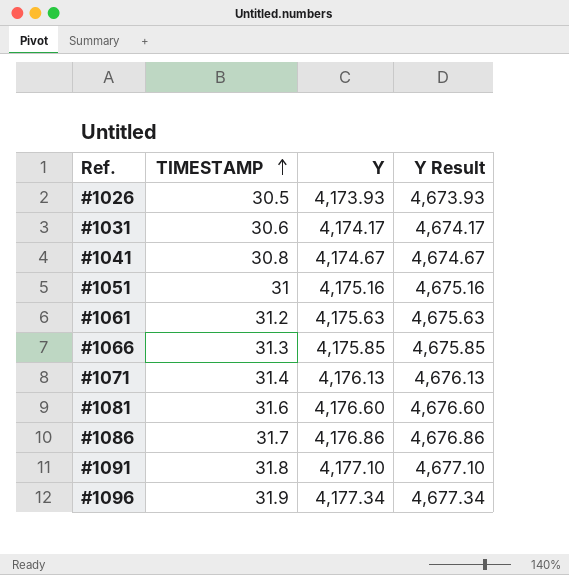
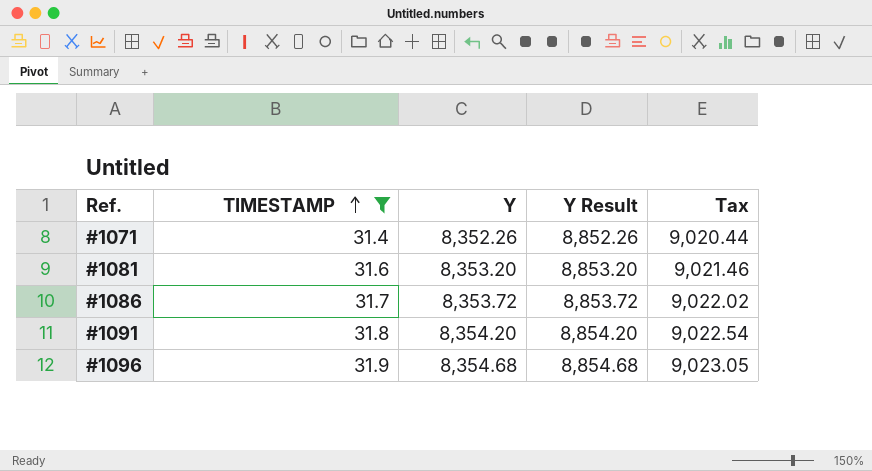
filter: none -> TIMESTAMP >= 31.4
column Tax | formula: none -> [Y] * 1.08
#1071 | Y: 4,176.13 -> 8,352.26
#1071 | Y Result: 4,676.13 -> 8,852.26
#1081 | Y: 4,176.60 -> 8,353.20
#1081 | Y Result: 4,676.60 -> 8,853.20
#1086 | Y: 4,176.86 -> 8,353.72
#1086 | Y Result: 4,676.86 -> 8,853.72
#1091 | Y: 4,177.10 -> 8,354.20
#1091 | Y Result: 4,677.10 -> 8,854.20
#1096 | Y: 4,177.34 -> 8,354.68
#1096 | Y Result: 4,677.34 -> 8,854.68

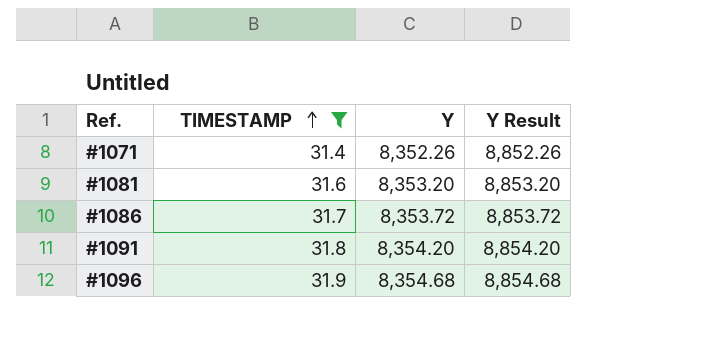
column Tax | formula: [Y] * 1.08 -> none

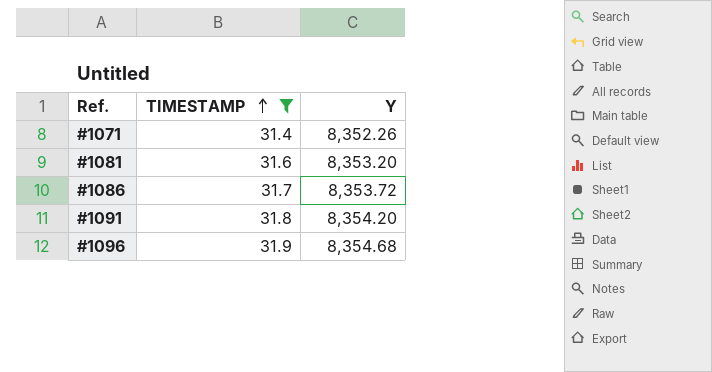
column Y Result | formula: [Y] + 500 -> none

